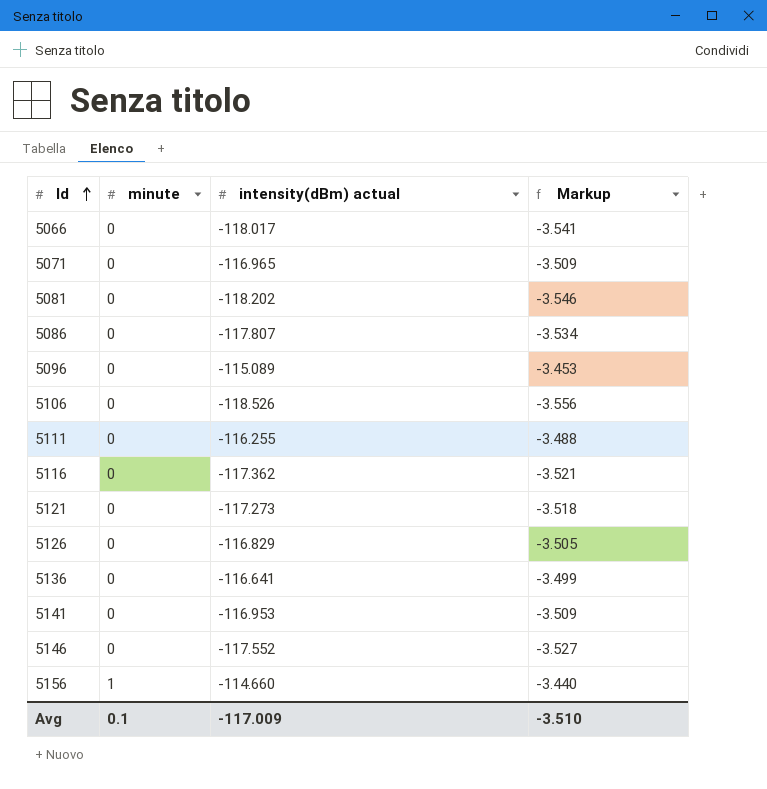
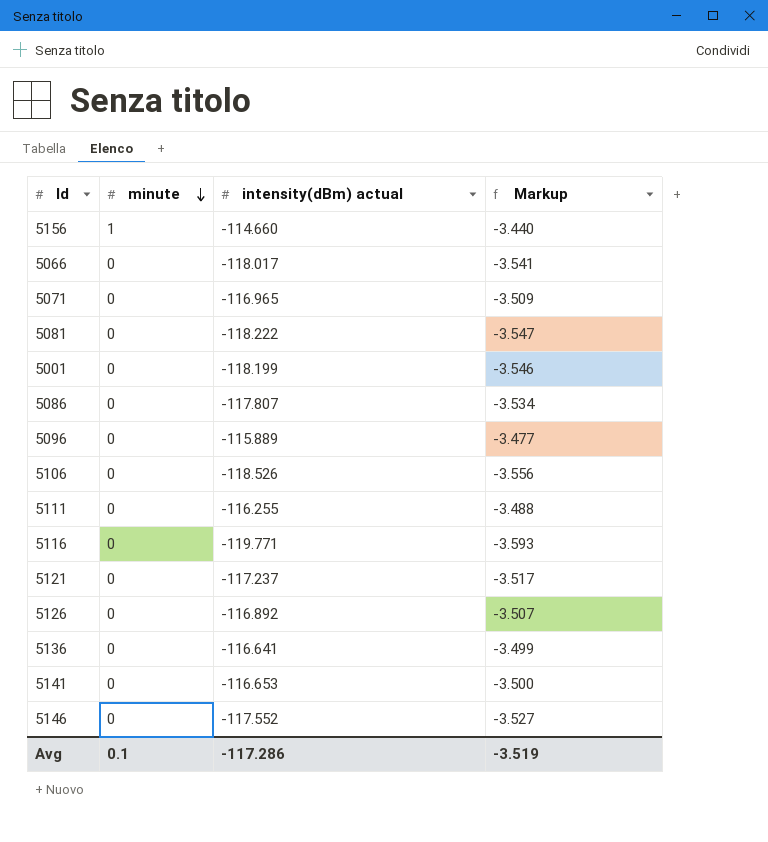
row order: Id ascending -> minute descending
5081 | intensity(dBm) actual: -118.202 -> -118.222
5081 | Markup: -3.546 -> -3.547
row 5001: none -> 0 | -118.199 | -3.546
5096 | intensity(dBm) actual: -115.089 -> -115.889
5096 | Markup: -3.453 -> -3.477
5116 | intensity(dBm) actual: -117.362 -> -119.771
5116 | Markup: -3.521 -> -3.593
5121 | intensity(dBm) actual: -117.273 -> -117.237
5121 | Markup: -3.518 -> -3.517
5126 | intensity(dBm) actual: -116.829 -> -116.892
5126 | Markup: -3.505 -> -3.507
5141 | intensity(dBm) actual: -116.953 -> -116.653
5141 | Markup: -3.509 -> -3.500
Avg | intensity(dBm) actual: -117.009 -> -117.286
Avg | Markup: -3.510 -> -3.519

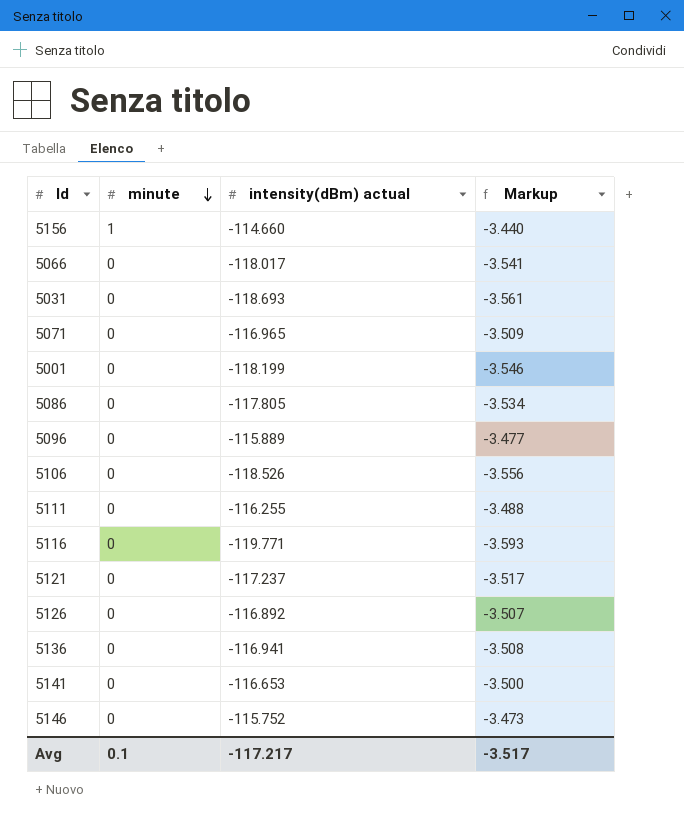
row 5081: 0 | -118.222 | -3.547 -> none
row 5031: none -> 0 | -118.693 | -3.561
5086 | intensity(dBm) actual: -117.807 -> -117.805
5136 | intensity(dBm) actual: -116.641 -> -116.941
5136 | Markup: -3.499 -> -3.508
5146 | intensity(dBm) actual: -117.552 -> -115.752
5146 | Markup: -3.527 -> -3.473
Avg | intensity(dBm) actual: -117.286 -> -117.217
Avg | Markup: -3.519 -> -3.517

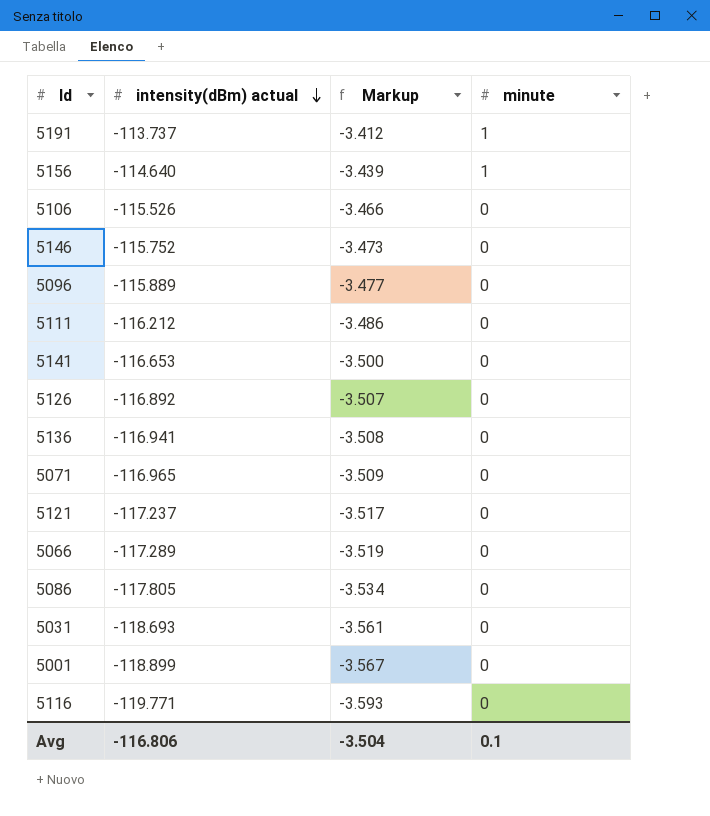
row order: minute descending -> intensity(dBm) actual descending
column minute | position: 2 -> 4
row 5191: none -> -113.737 | -3.412 | 1
5156 | intensity(dBm) actual: -114.660 -> -114.640
5156 | Markup: -3.440 -> -3.439
5106 | intensity(dBm) actual: -118.526 -> -115.526
5106 | Markup: -3.556 -> -3.466
5111 | intensity(dBm) actual: -116.255 -> -116.212
5111 | Markup: -3.488 -> -3.486
5066 | intensity(dBm) actual: -118.017 -> -117.289
5066 | Markup: -3.541 -> -3.519
5001 | intensity(dBm) actual: -118.199 -> -118.899
5001 | Markup: -3.546 -> -3.567
Avg | intensity(dBm) actual: -117.217 -> -116.806
Avg | Markup: -3.517 -> -3.504

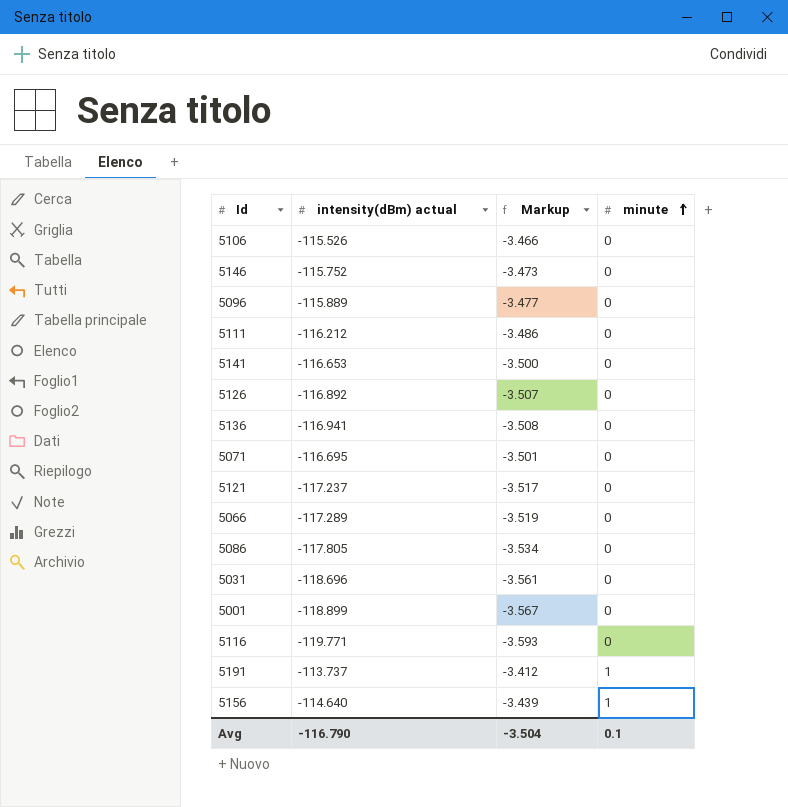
row order: intensity(dBm) actual descending -> minute ascending
5071 | intensity(dBm) actual: -116.965 -> -116.695
5071 | Markup: -3.509 -> -3.501
5031 | intensity(dBm) actual: -118.693 -> -118.696
Avg | intensity(dBm) actual: -116.806 -> -116.790

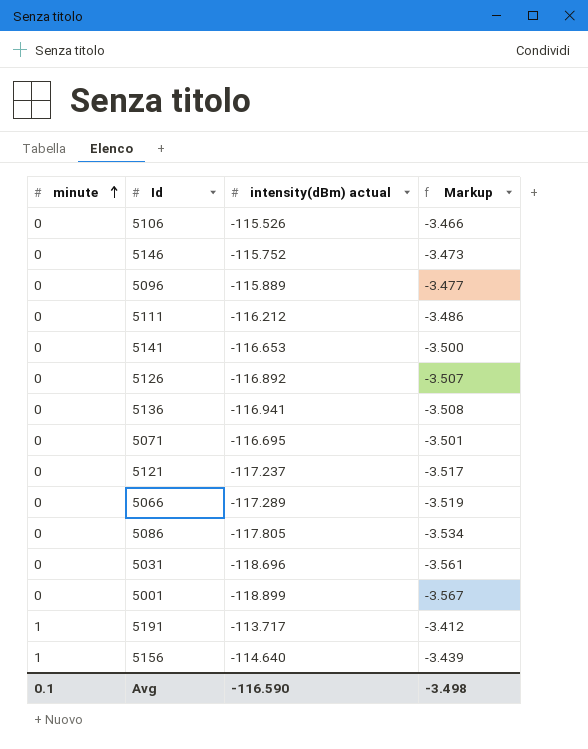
column minute | position: 4 -> 1
row 5116: -119.771 | -3.593 | 0 -> none
5191 | intensity(dBm) actual: -113.737 -> -113.717
Avg | intensity(dBm) actual: -116.790 -> -116.590
Avg | Markup: -3.504 -> -3.498

